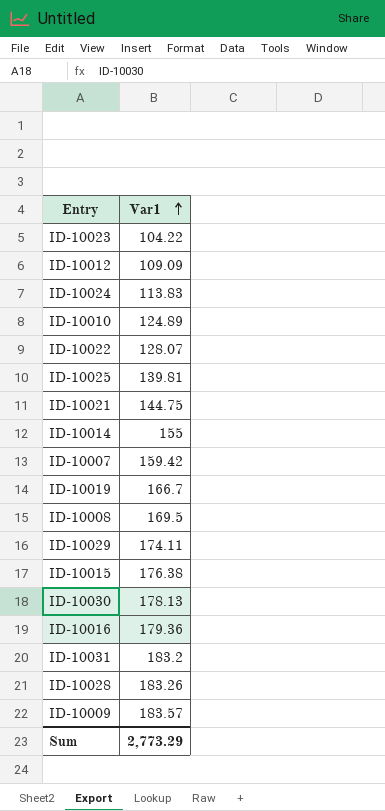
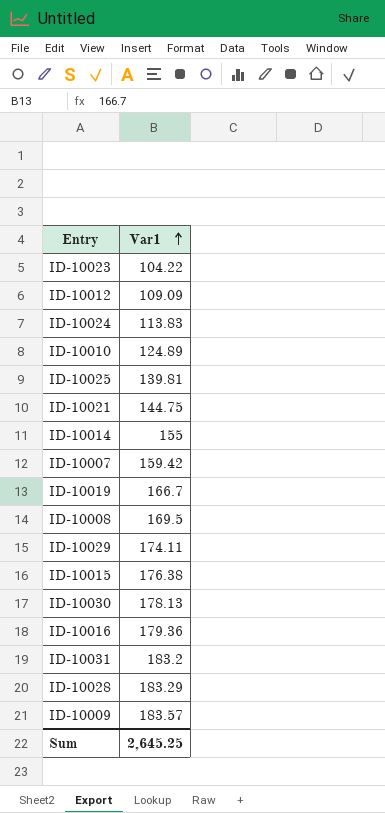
row ID-10022: 128.07 -> none
ID-10028 | Var1: 183.26 -> 183.29
Sum | Var1: 2,773.29 -> 2,645.25

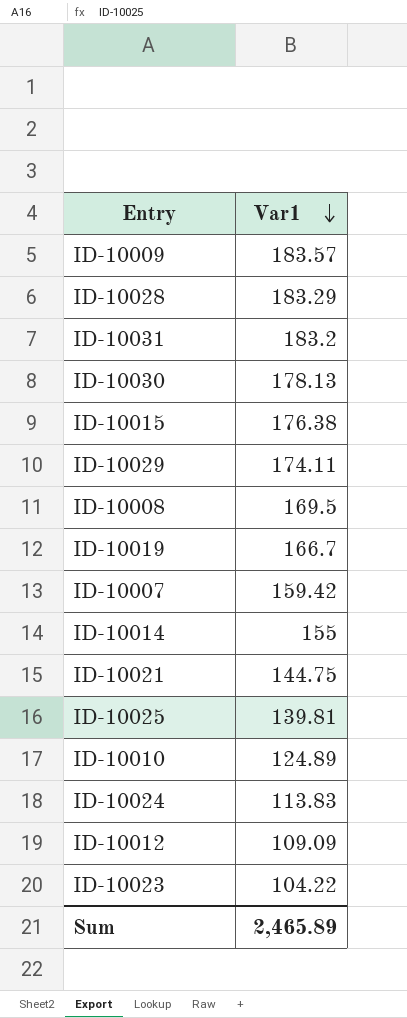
row order: Var1 ascending -> Var1 descending
row ID-10016: 179.36 -> none
Sum | Var1: 2,645.25 -> 2,465.89

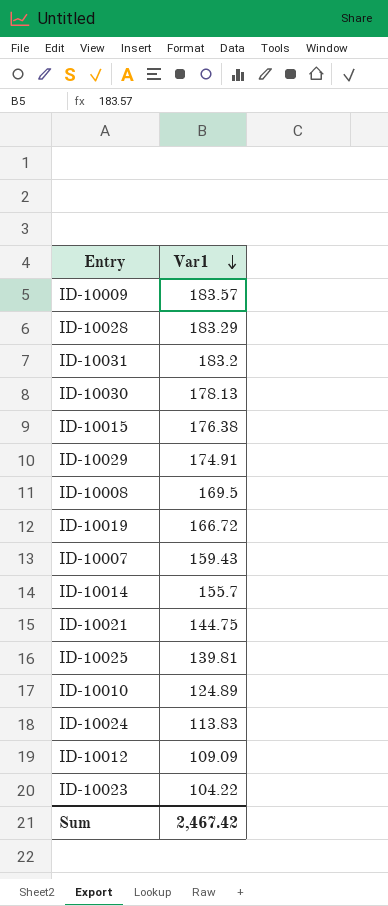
ID-10029 | Var1: 174.11 -> 174.91
ID-10019 | Var1: 166.7 -> 166.72
ID-10007 | Var1: 159.42 -> 159.43
ID-10014 | Var1: 155 -> 155.7
Sum | Var1: 2,465.89 -> 2,467.42

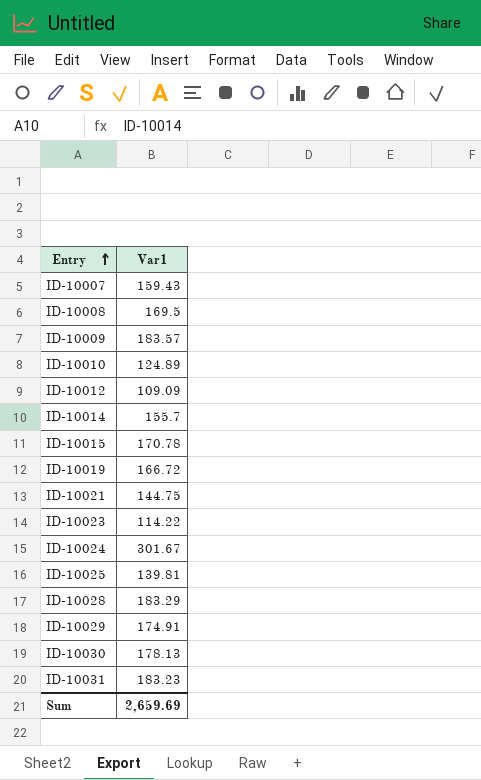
row order: Var1 descending -> Entry ascending
ID-10015 | Var1: 176.38 -> 170.78
ID-10023 | Var1: 104.22 -> 114.22
ID-10024 | Var1: 113.83 -> 301.67
ID-10031 | Var1: 183.2 -> 183.23
Sum | Var1: 2,467.42 -> 2,659.69

